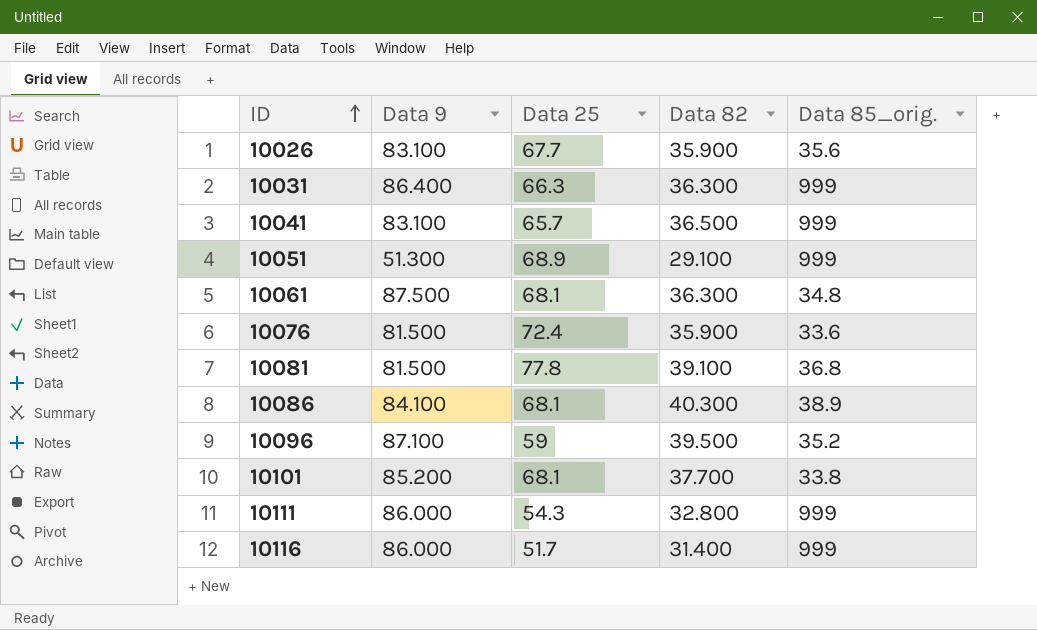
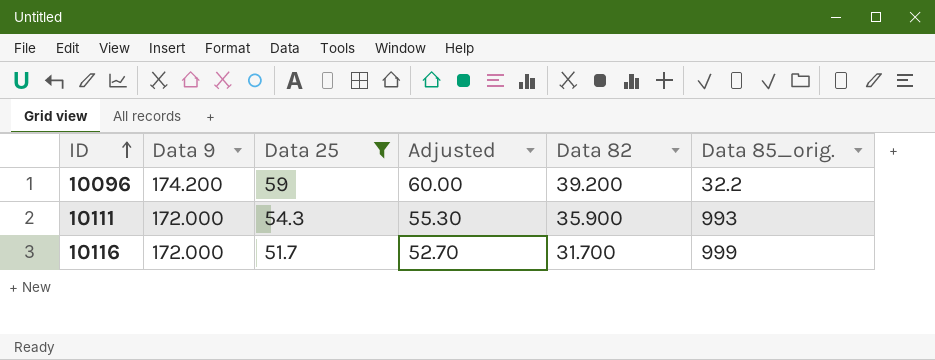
filter: none -> Data 25 <= 59
column Adjusted | formula: none -> [Data 25] + 1
10096 | Data 9: 87.100 -> 174.200
10096 | Data 82: 39.500 -> 39.200
10096 | Data 85_orig.: 35.2 -> 32.2
10111 | Data 9: 86.000 -> 172.000
10111 | Data 82: 32.800 -> 35.900
10111 | Data 85_orig.: 999 -> 993
10116 | Data 9: 86.000 -> 172.000
10116 | Data 82: 31.400 -> 31.700

